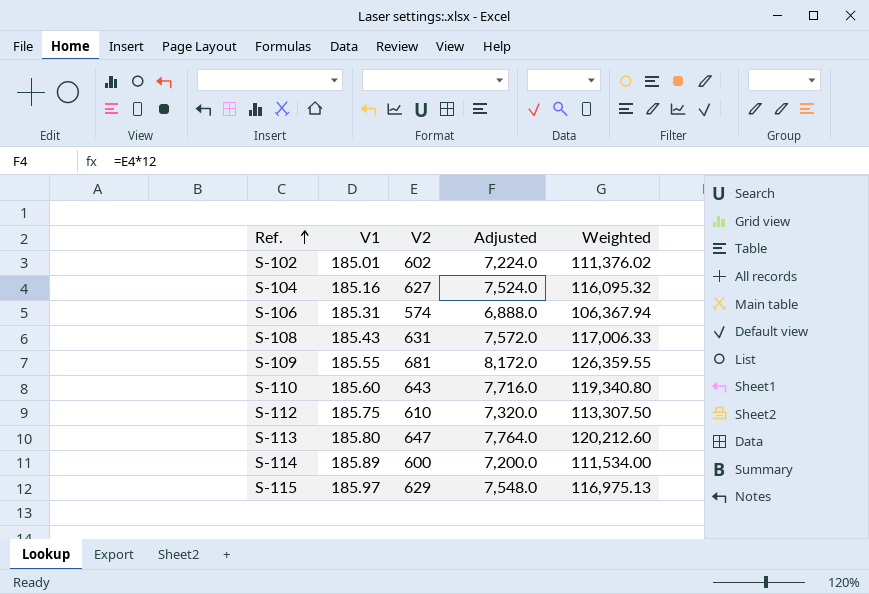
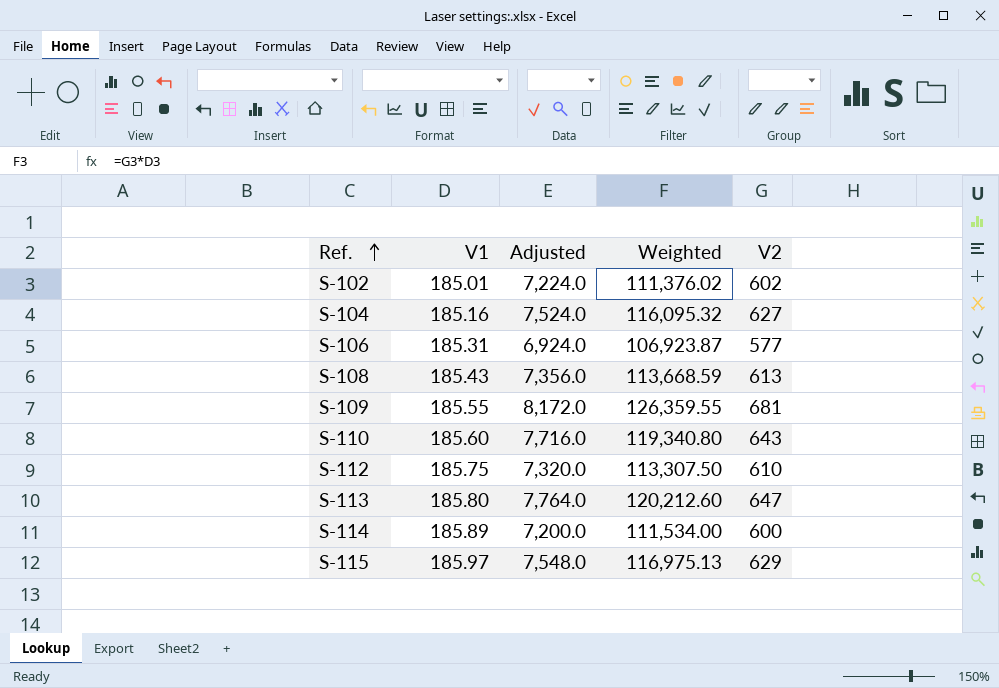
column V2 | position: 3 -> 5
S-106 | Adjusted: 6,888.0 -> 6,924.0
S-106 | Weighted: 106,367.94 -> 106,923.87
S-106 | V2: 574 -> 577
S-108 | Adjusted: 7,572.0 -> 7,356.0
S-108 | Weighted: 117,006.33 -> 113,668.59
S-108 | V2: 631 -> 613

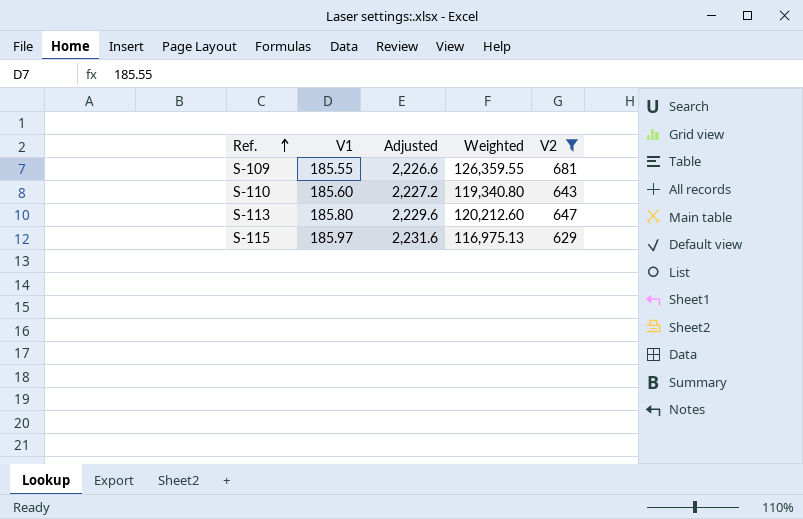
filter: none -> V2 >= 629
column Adjusted | formula: [V2] * 12 -> [V1] * 12

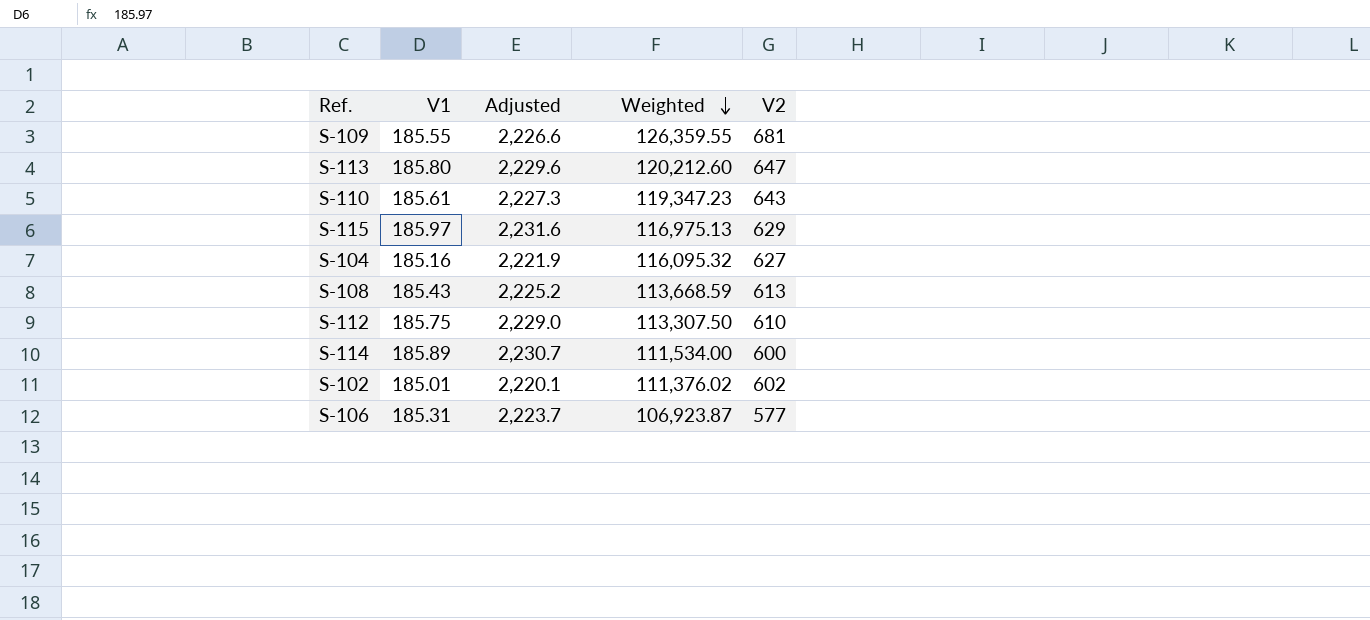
filter: V2 >= 629 -> none
row order: Ref. ascending -> Weighted descending
S-110 | V1: 185.60 -> 185.61
S-110 | Adjusted: 2,227.2 -> 2,227.3
S-110 | Weighted: 119,340.80 -> 119,347.23

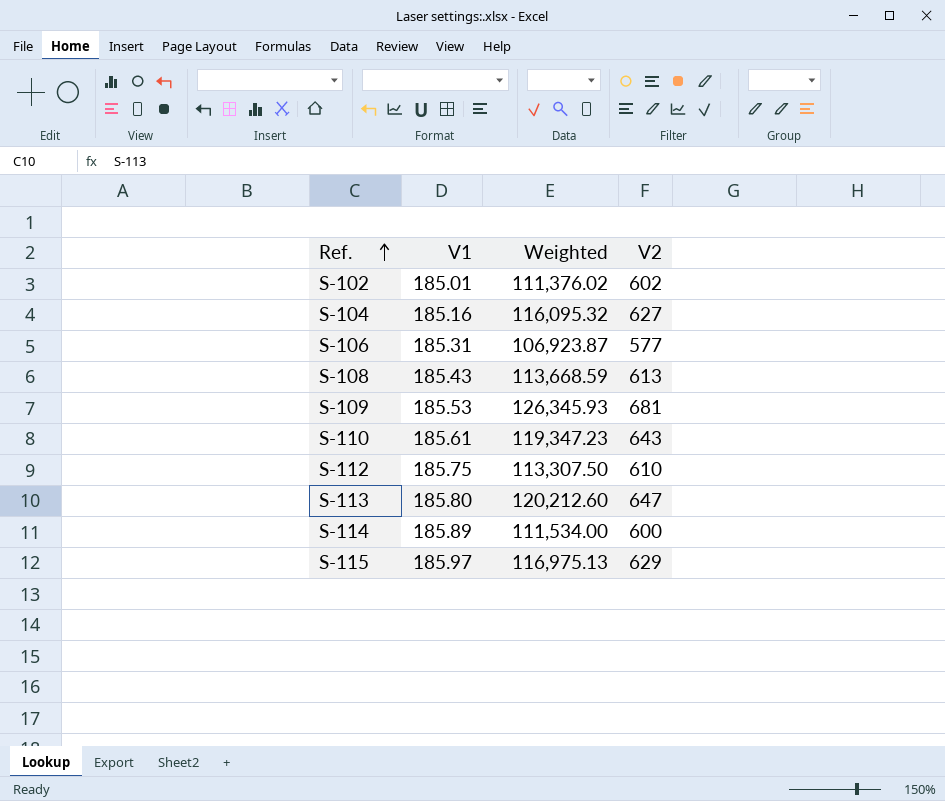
row order: Weighted descending -> Ref. ascending
column Adjusted | formula: [V1] * 12 -> none
S-109 | V1: 185.55 -> 185.53
S-109 | Weighted: 126,359.55 -> 126,345.93

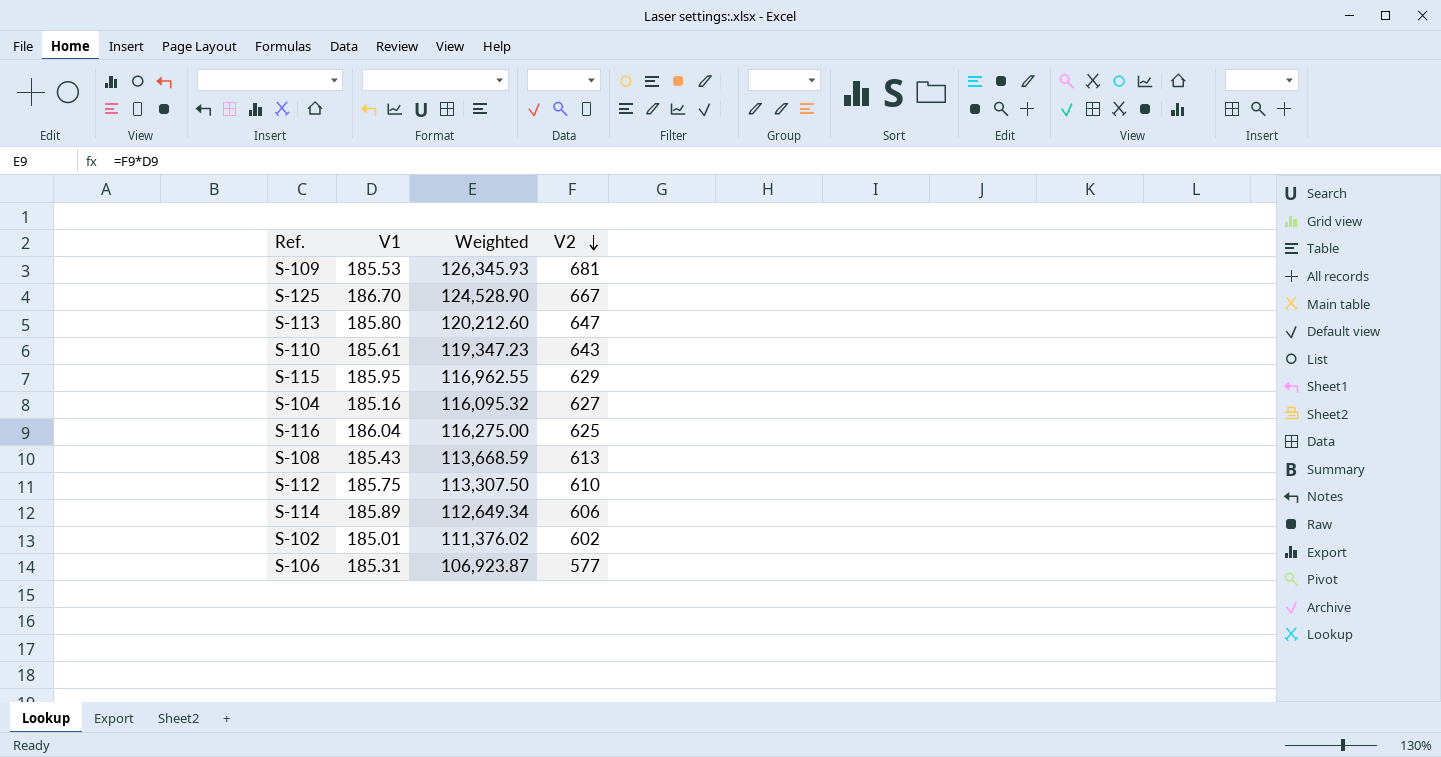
row order: Ref. ascending -> V2 descending
row S-125: none -> 186.70 | 124,528.90 | 667
S-115 | V1: 185.97 -> 185.95
S-115 | Weighted: 116,975.13 -> 116,962.55
row S-116: none -> 186.04 | 116,275.00 | 625
S-114 | Weighted: 111,534.00 -> 112,649.34
S-114 | V2: 600 -> 606

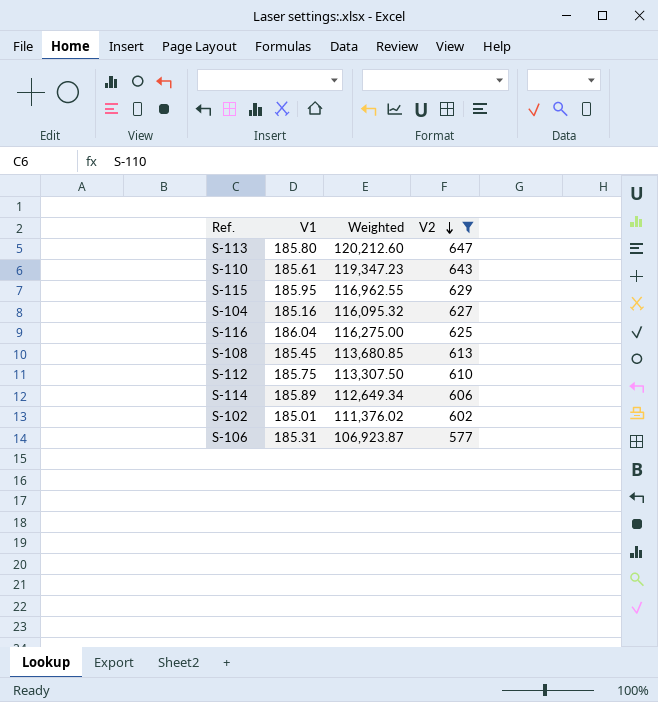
filter: none -> V2 <= 647
S-108 | V1: 185.43 -> 185.45
S-108 | Weighted: 113,668.59 -> 113,680.85

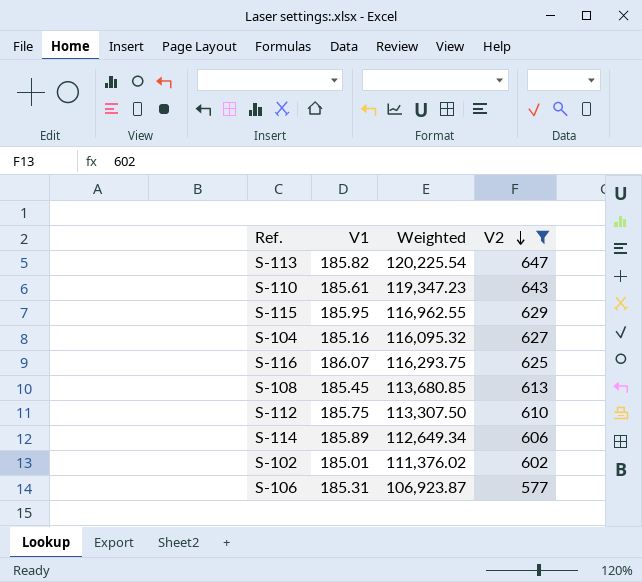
S-113 | V1: 185.80 -> 185.82
S-113 | Weighted: 120,212.60 -> 120,225.54
S-116 | V1: 186.04 -> 186.07
S-116 | Weighted: 116,275.00 -> 116,293.75

